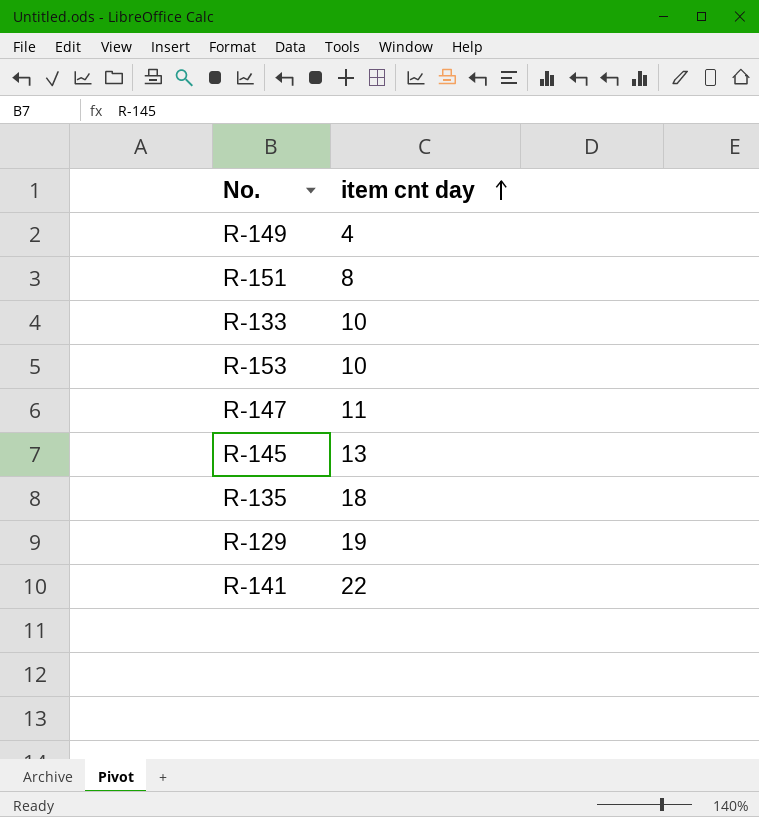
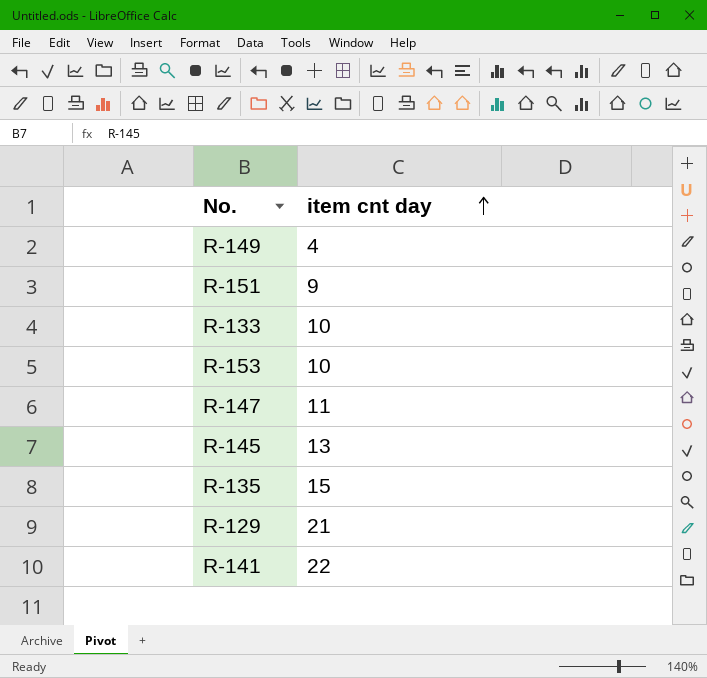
R-151 | item cnt day: 8 -> 9
R-135 | item cnt day: 18 -> 15
R-129 | item cnt day: 19 -> 21

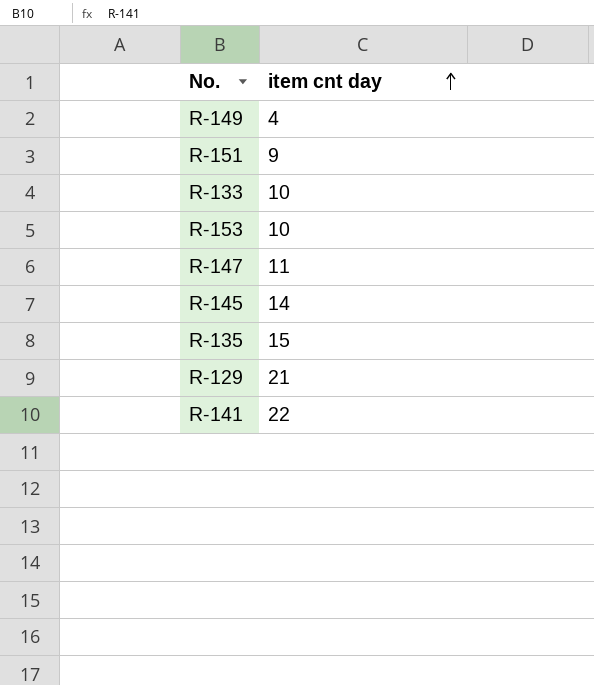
R-145 | item cnt day: 13 -> 14

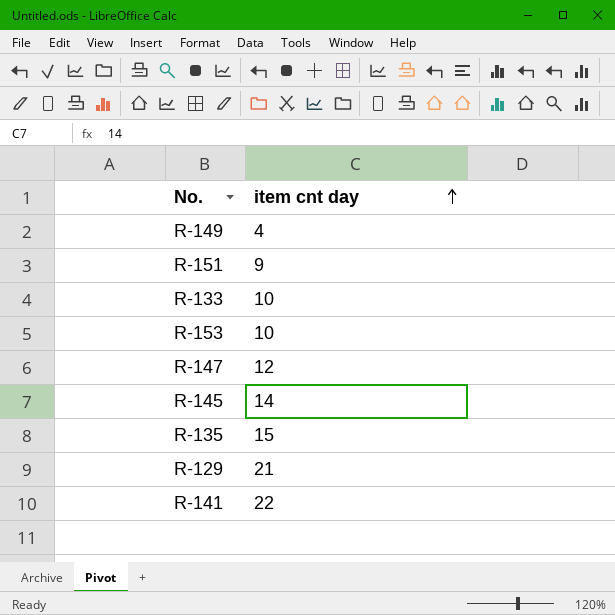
R-147 | item cnt day: 11 -> 12

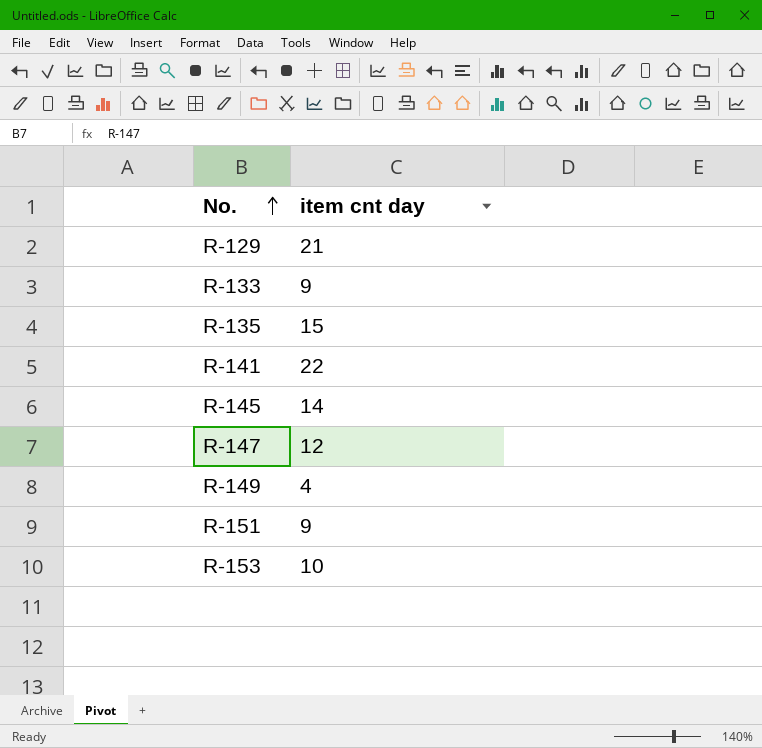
row order: item cnt day ascending -> No. ascending
R-133 | item cnt day: 10 -> 9

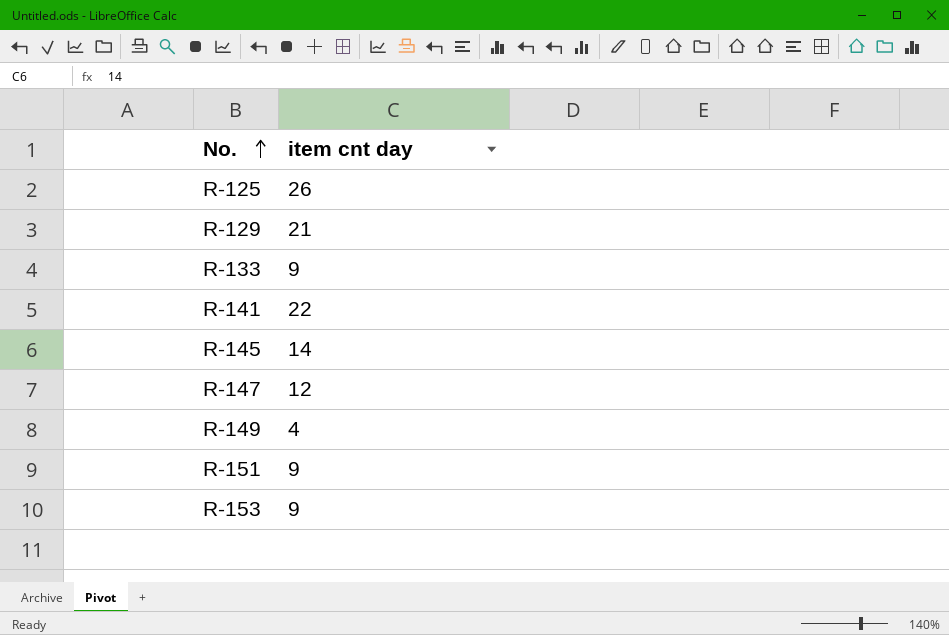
row R-135: 15 -> none
row R-125: none -> 26
R-153 | item cnt day: 10 -> 9

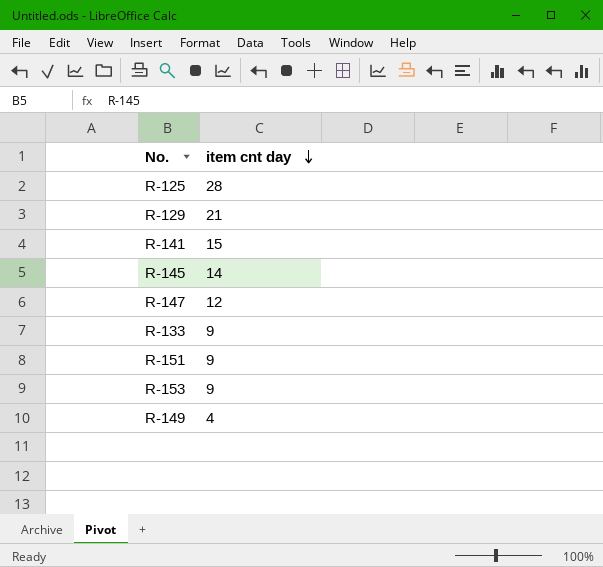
row order: No. ascending -> item cnt day descending
R-125 | item cnt day: 26 -> 28
R-141 | item cnt day: 22 -> 15

